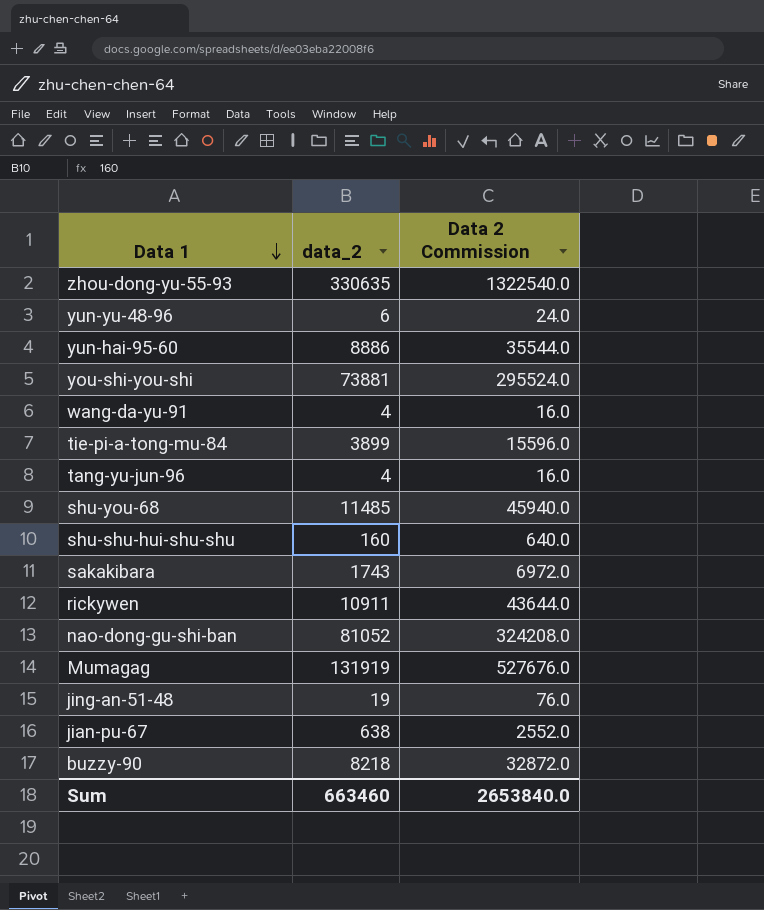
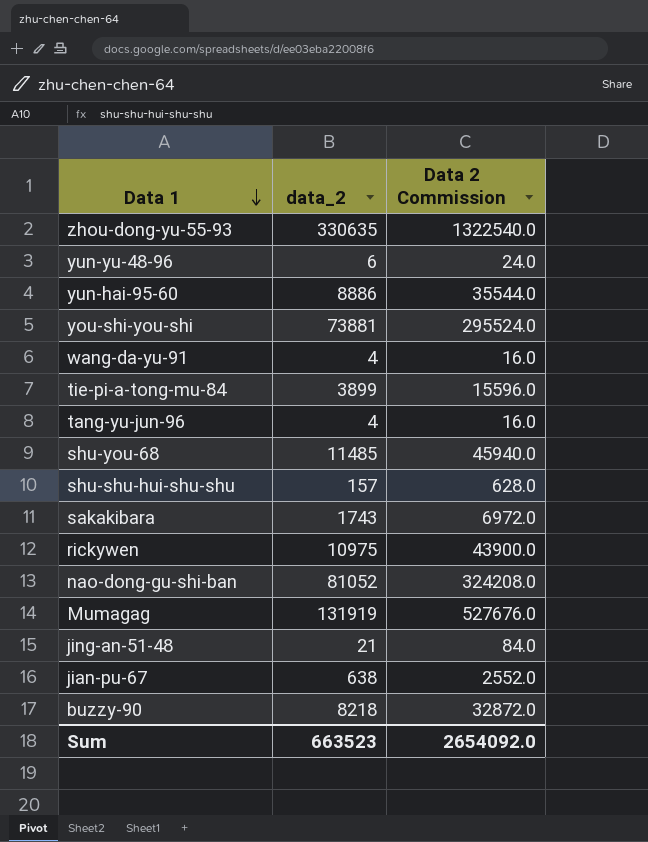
shu-shu-hui-shu-shu | data_2: 160 -> 157
shu-shu-hui-shu-shu | Data 2 Commission: 640.0 -> 628.0
rickywen | data_2: 10911 -> 10975
rickywen | Data 2 Commission: 43644.0 -> 43900.0
jing-an-51-48 | data_2: 19 -> 21
jing-an-51-48 | Data 2 Commission: 76.0 -> 84.0
Sum | data_2: 663460 -> 663523
Sum | Data 2 Commission: 2653840.0 -> 2654092.0

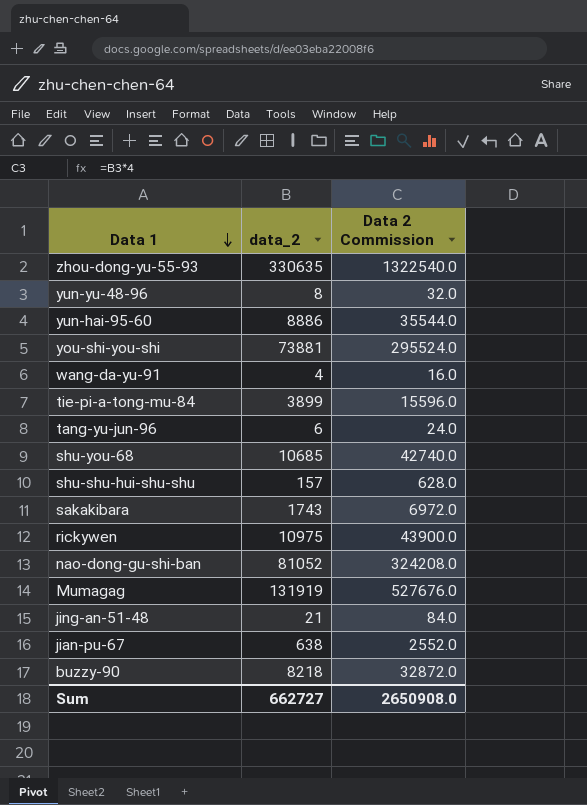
yun-yu-48-96 | data_2: 6 -> 8
yun-yu-48-96 | Data 2 Commission: 24.0 -> 32.0
tang-yu-jun-96 | data_2: 4 -> 6
tang-yu-jun-96 | Data 2 Commission: 16.0 -> 24.0
shu-you-68 | data_2: 11485 -> 10685
shu-you-68 | Data 2 Commission: 45940.0 -> 42740.0
Sum | data_2: 663523 -> 662727
Sum | Data 2 Commission: 2654092.0 -> 2650908.0

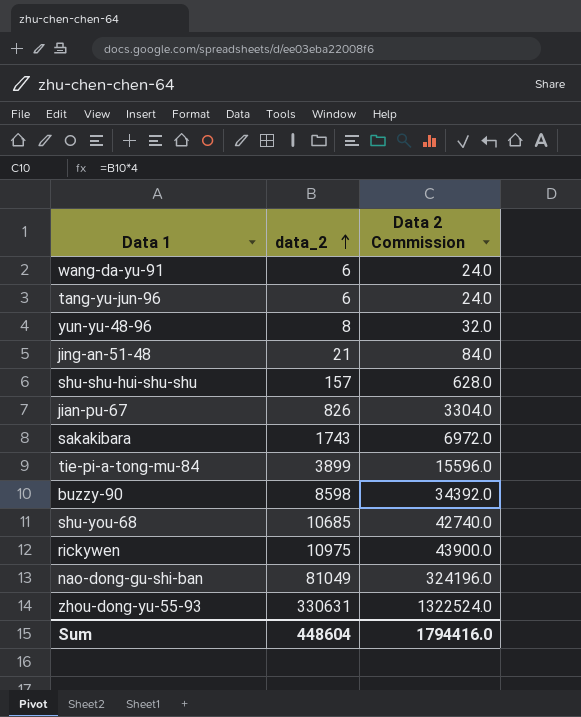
row order: Data 1 descending -> data_2 ascending
row yun-hai-95-60: 8886 | 35544.0 -> none
row you-shi-you-shi: 73881 | 295524.0 -> none
row Mumagag: 131919 | 527676.0 -> none
wang-da-yu-91 | data_2: 4 -> 6
wang-da-yu-91 | Data 2 Commission: 16.0 -> 24.0
jian-pu-67 | data_2: 638 -> 826
jian-pu-67 | Data 2 Commission: 2552.0 -> 3304.0
buzzy-90 | data_2: 8218 -> 8598
buzzy-90 | Data 2 Commission: 32872.0 -> 34392.0
nao-dong-gu-shi-ban | data_2: 81052 -> 81049
nao-dong-gu-shi-ban | Data 2 Commission: 324208.0 -> 324196.0
zhou-dong-yu-55-93 | data_2: 330635 -> 330631
zhou-dong-yu-55-93 | Data 2 Commission: 1322540.0 -> 1322524.0
Sum | data_2: 662727 -> 448604
Sum | Data 2 Commission: 2650908.0 -> 1794416.0

